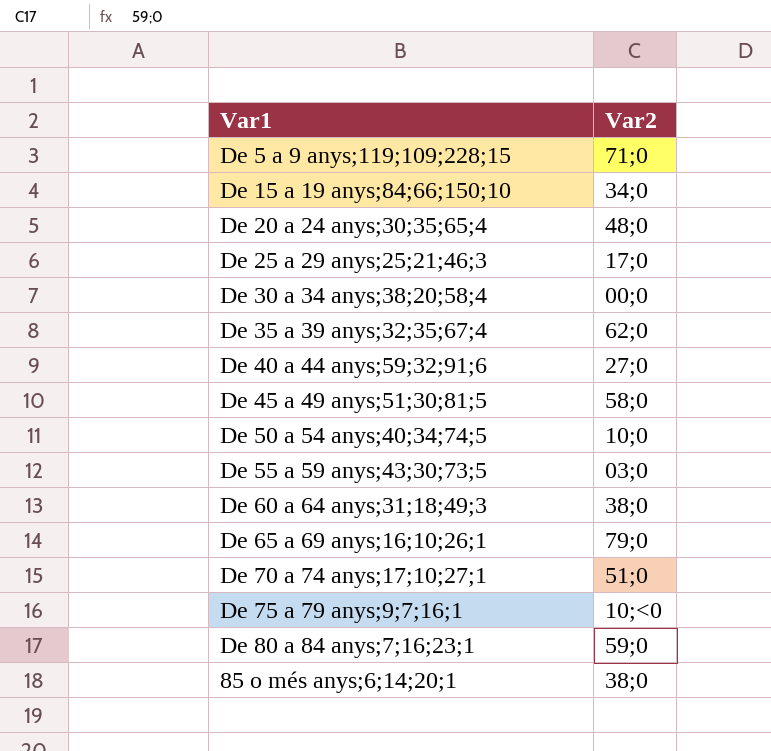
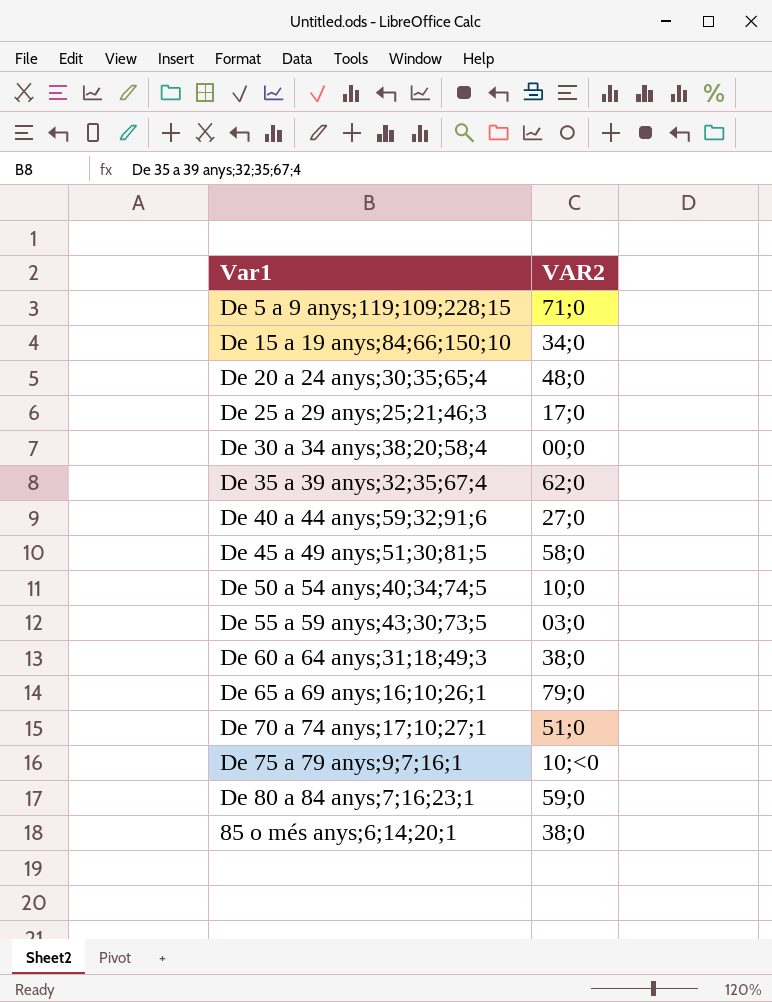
column name: Var2 -> VAR2

